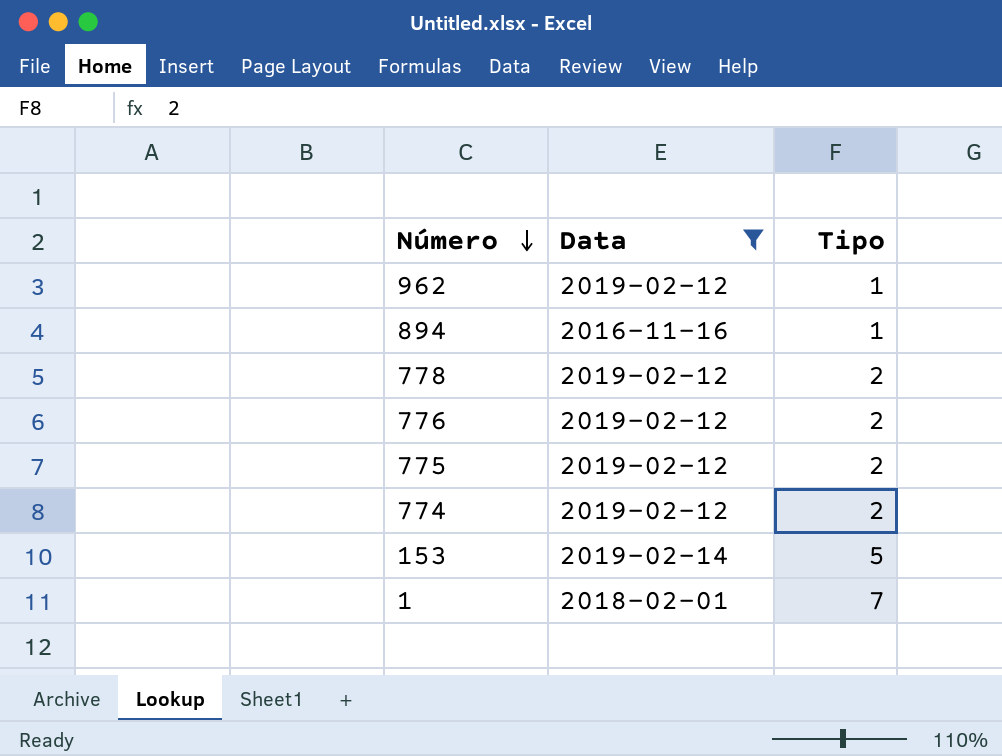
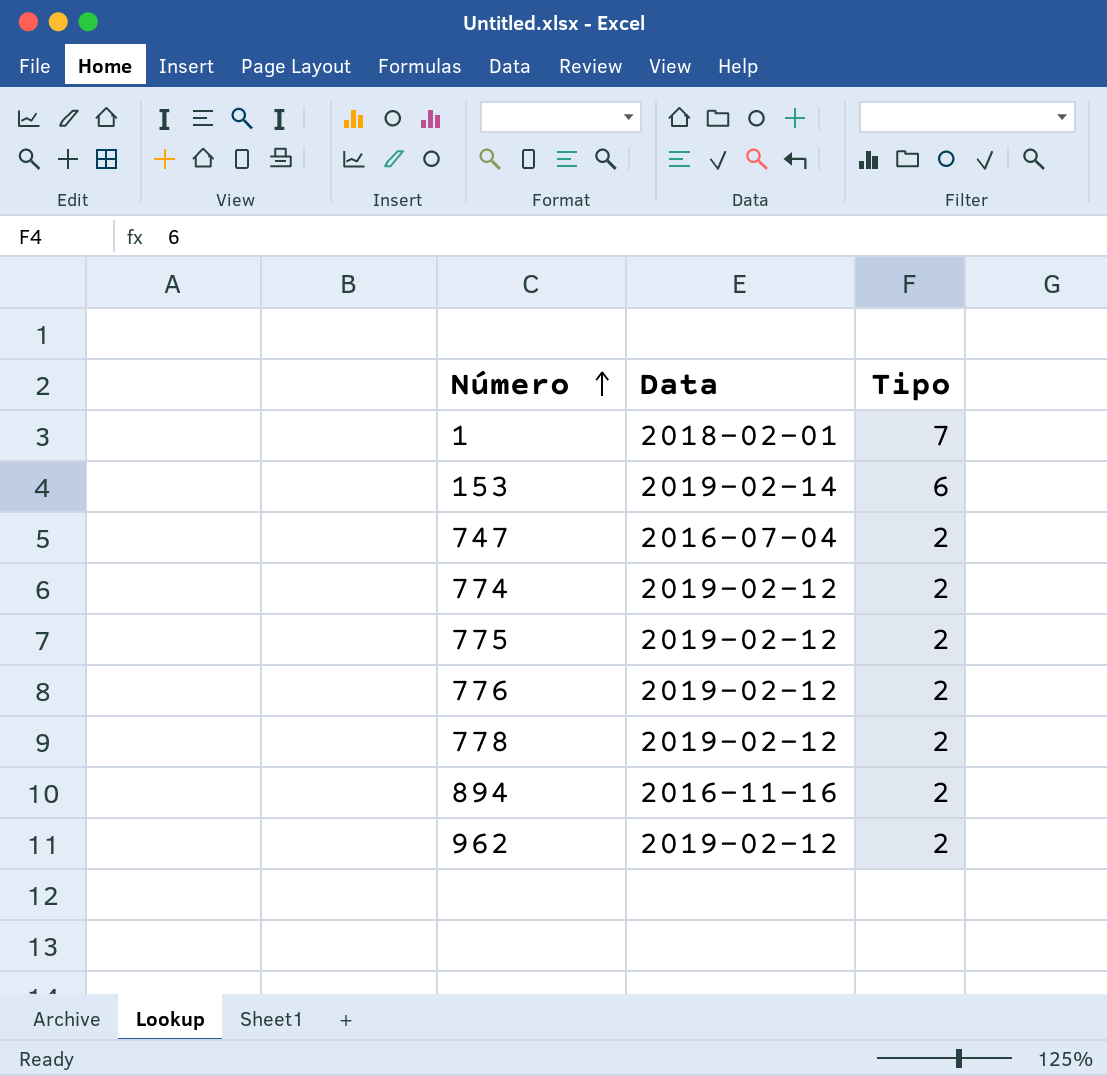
filter: Data != 2016-07-04 -> none
row order: Número descending -> Número ascending
153 | Tipo: 5 -> 6
894 | Tipo: 1 -> 2
962 | Tipo: 1 -> 2

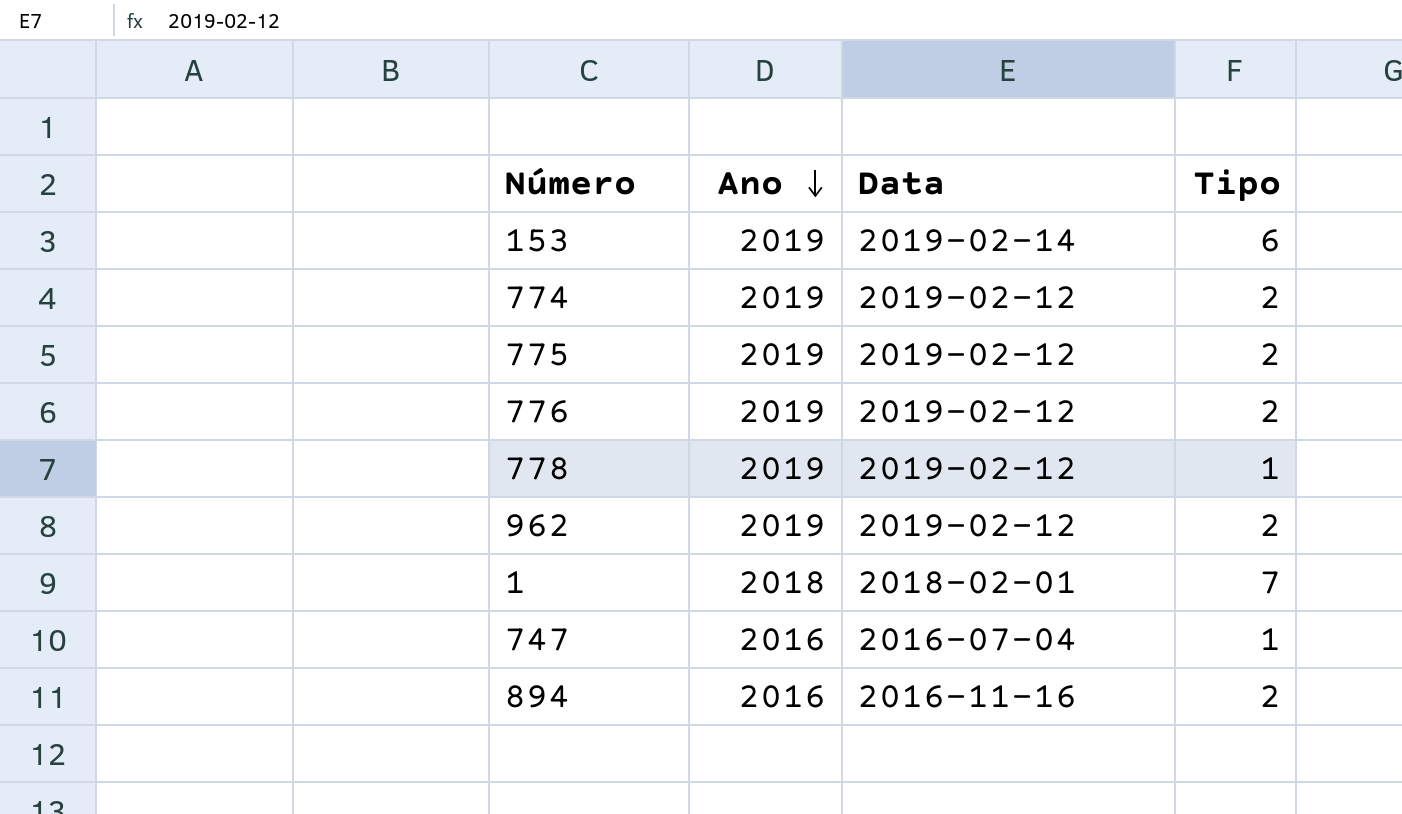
row order: Número ascending -> Ano descending
column Ano | position: none -> 2
778 | Tipo: 2 -> 1
747 | Tipo: 2 -> 1

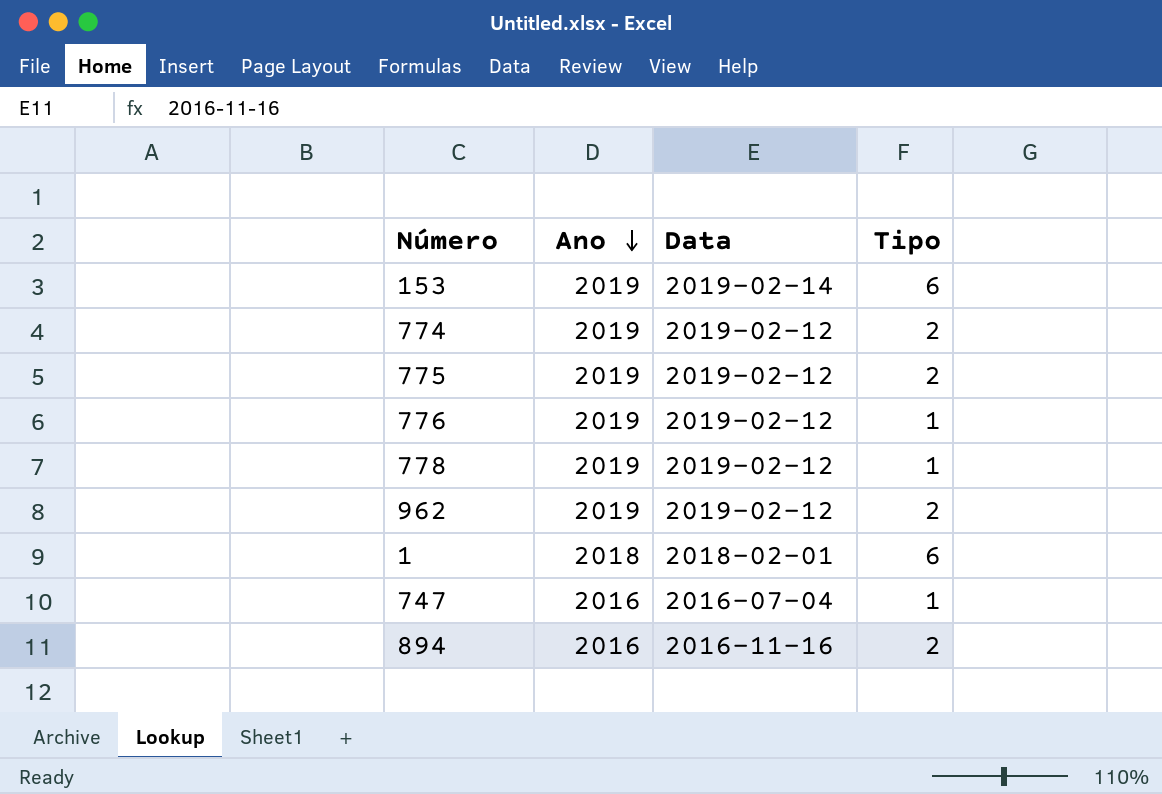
776 | Tipo: 2 -> 1
1 | Tipo: 7 -> 6

